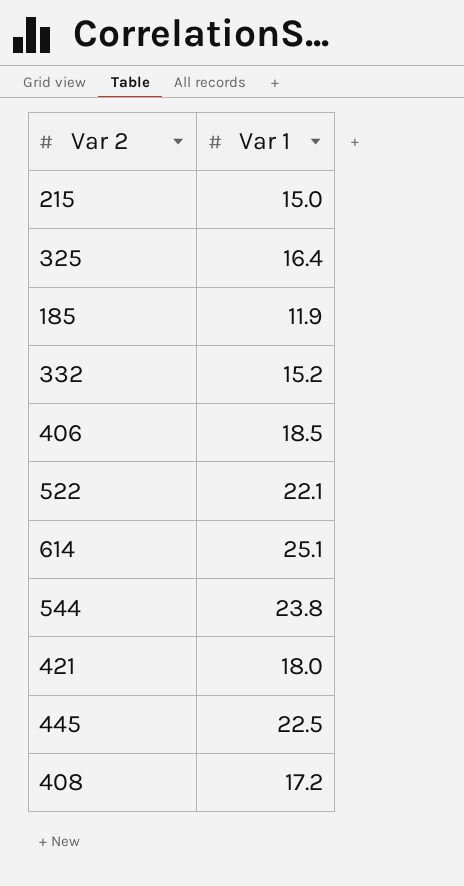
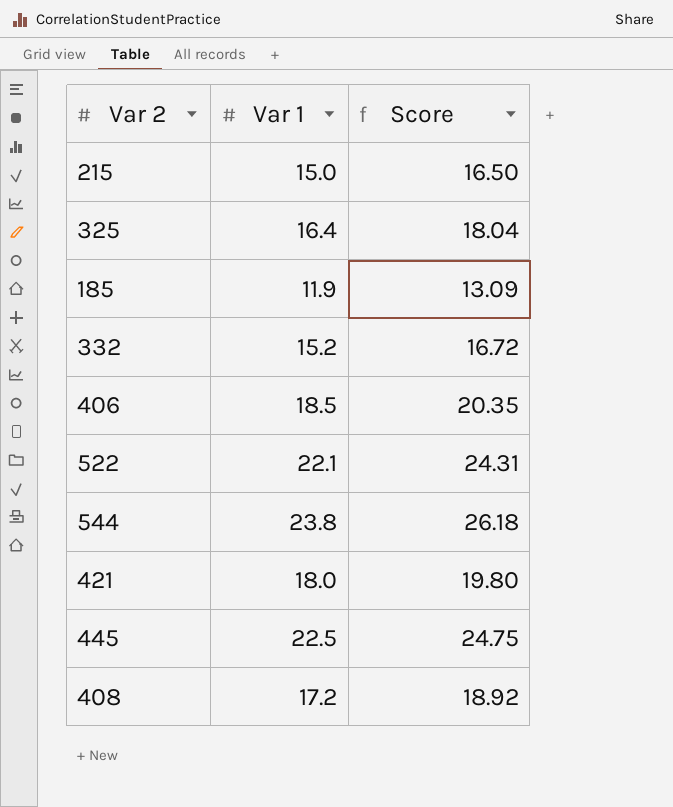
column Score | formula: none -> [Var 1] * 1.1
row 614: 25.1 -> none

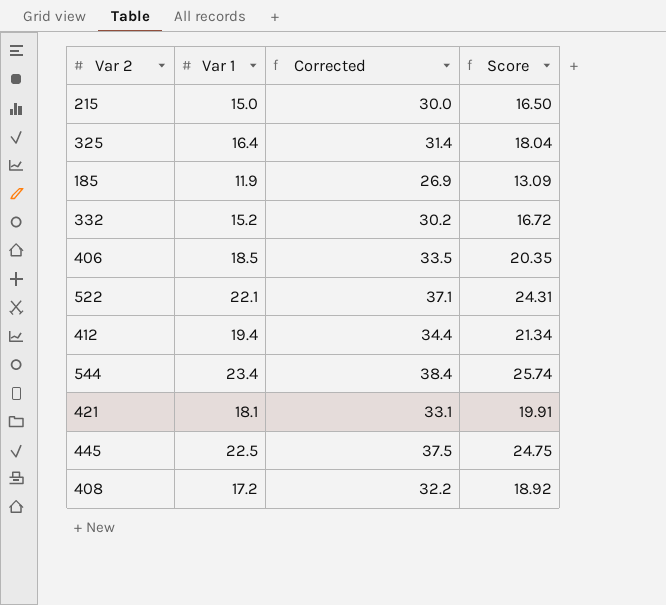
column Corrected | formula: none -> [Var 1] + 15
row 412: none -> 19.4 | 34.4 | 21.34
544 | Var 1: 23.8 -> 23.4
544 | Score: 26.18 -> 25.74
421 | Var 1: 18.0 -> 18.1
421 | Score: 19.80 -> 19.91

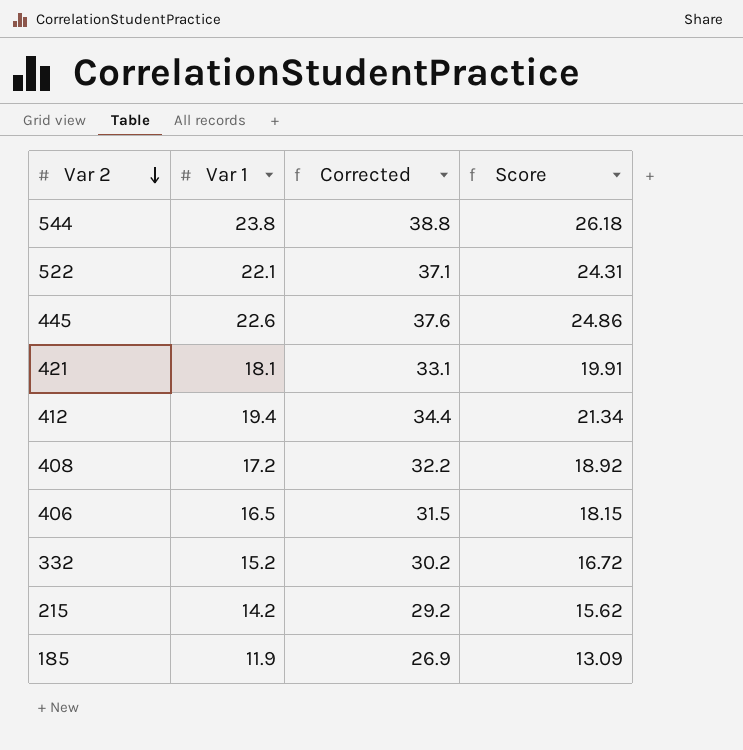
row order: none -> Var 2 descending
row 325: 16.4 | 31.4 | 18.04 -> none
544 | Var 1: 23.4 -> 23.8
544 | Corrected: 38.4 -> 38.8
544 | Score: 25.74 -> 26.18
445 | Var 1: 22.5 -> 22.6
445 | Corrected: 37.5 -> 37.6
445 | Score: 24.75 -> 24.86
406 | Var 1: 18.5 -> 16.5
406 | Corrected: 33.5 -> 31.5
406 | Score: 20.35 -> 18.15
215 | Var 1: 15.0 -> 14.2
215 | Corrected: 30.0 -> 29.2
215 | Score: 16.50 -> 15.62

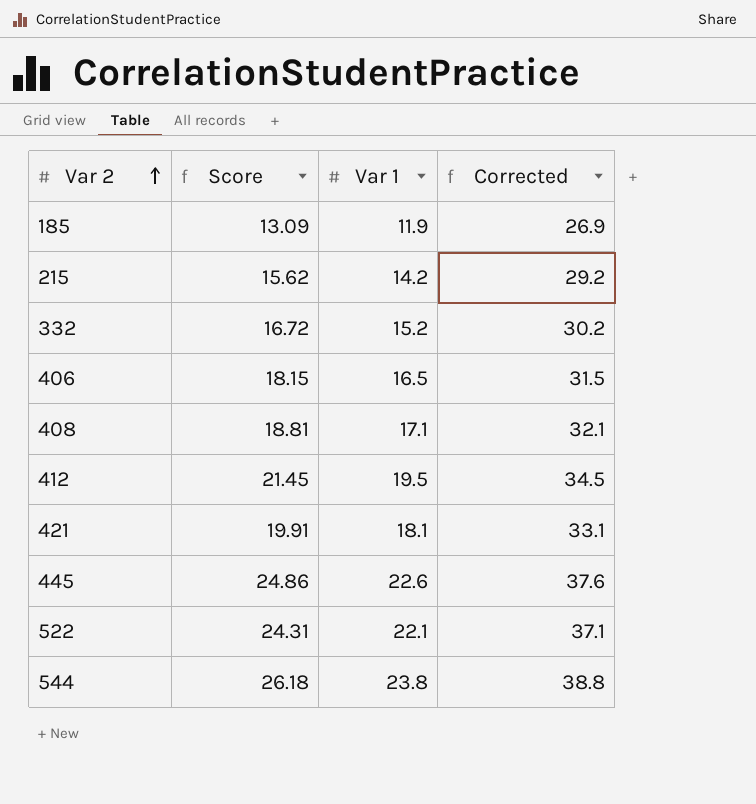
row order: Var 2 descending -> Var 2 ascending
column Score | position: 4 -> 2
408 | Score: 18.92 -> 18.81
408 | Var 1: 17.2 -> 17.1
408 | Corrected: 32.2 -> 32.1
412 | Score: 21.34 -> 21.45
412 | Var 1: 19.4 -> 19.5
412 | Corrected: 34.4 -> 34.5

